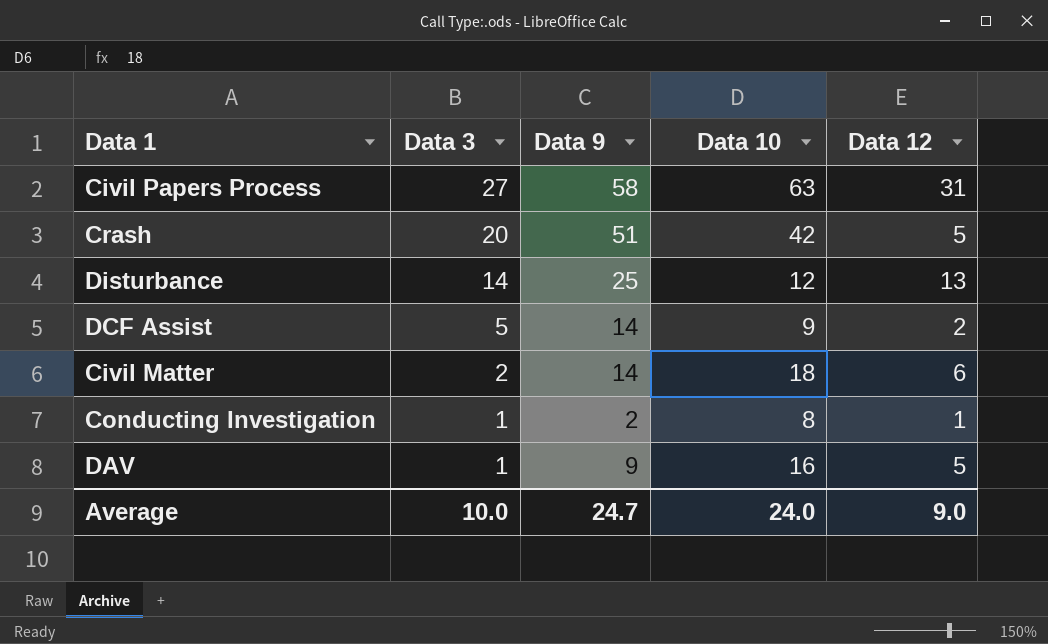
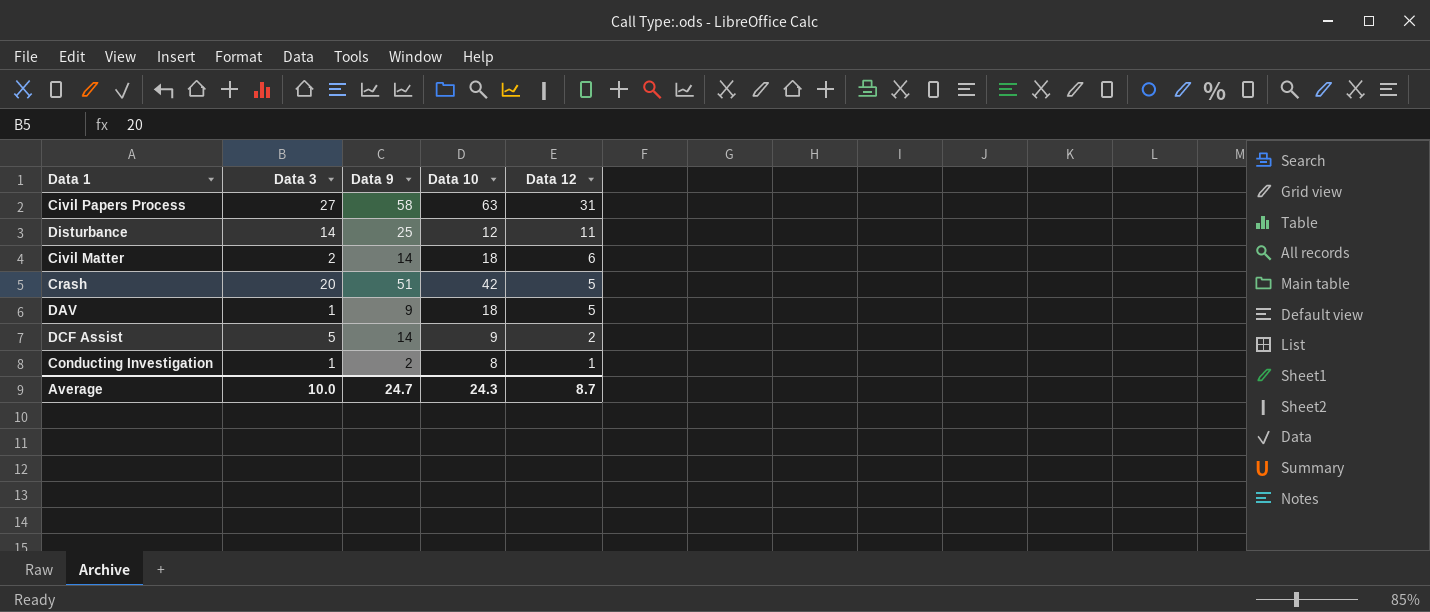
row order: Data 3 descending -> Data 12 descending
Disturbance | Data 12: 13 -> 11
DAV | Data 10: 16 -> 18
Average | Data 10: 24.0 -> 24.3
Average | Data 12: 9.0 -> 8.7

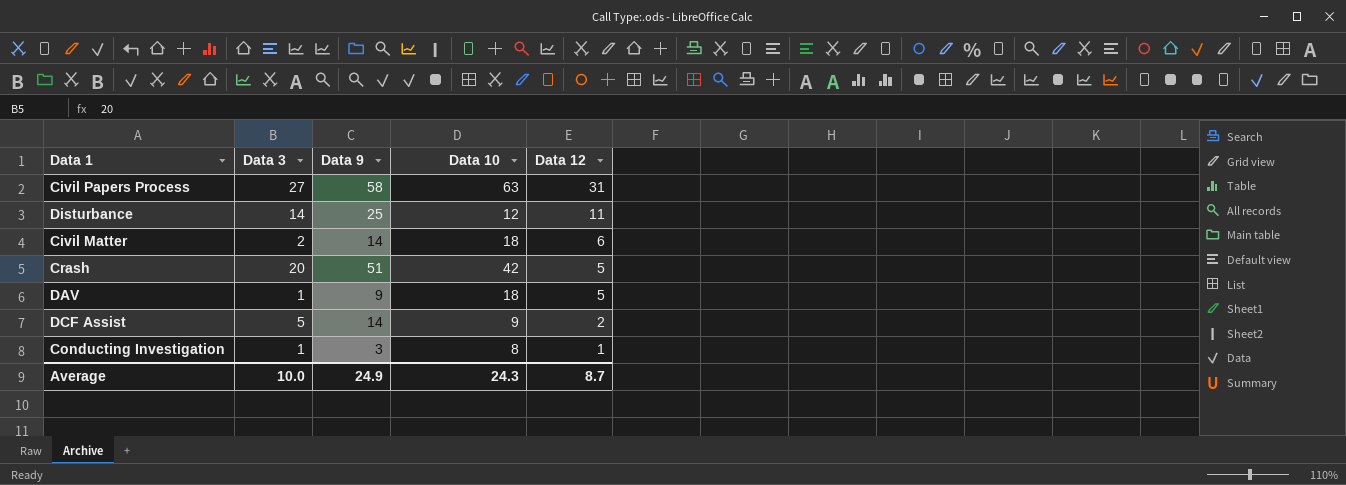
Conducting Investigation | Data 9: 2 -> 3
Average | Data 9: 24.7 -> 24.9

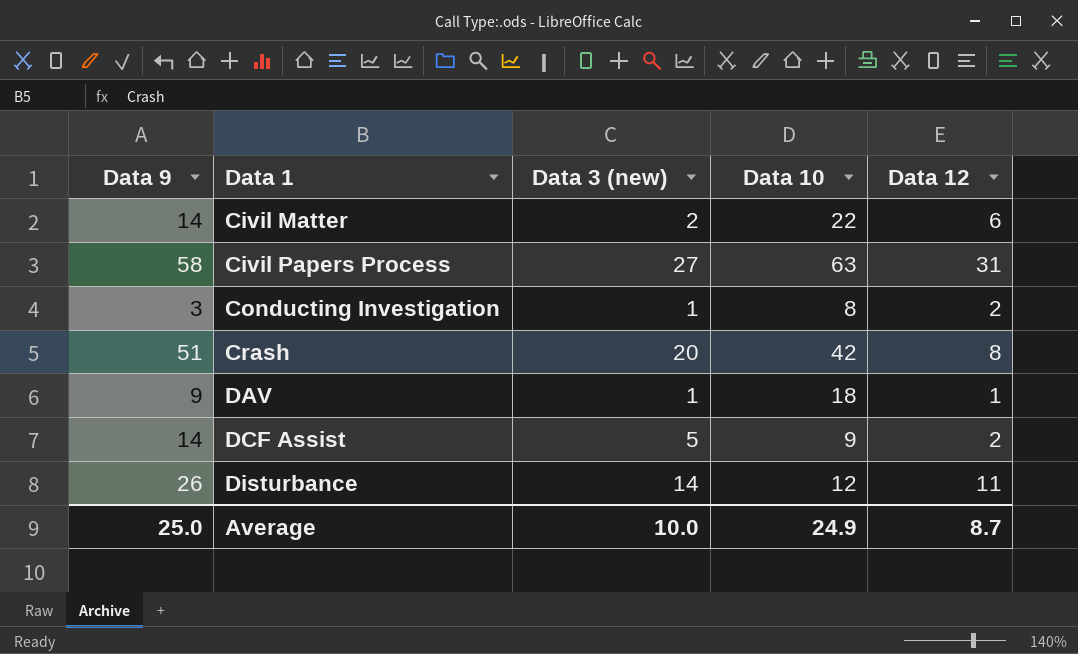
row order: Data 12 descending -> Data 1 ascending
column Data 9 | position: 3 -> 1
column name: Data 3 -> Data 3 (new)
Civil Matter | Data 10: 18 -> 22
Conducting Investigation | Data 12: 1 -> 2
Crash | Data 12: 5 -> 8
DAV | Data 12: 5 -> 1
Disturbance | Data 9: 25 -> 26
Average | Data 9: 24.9 -> 25.0
Average | Data 10: 24.3 -> 24.9

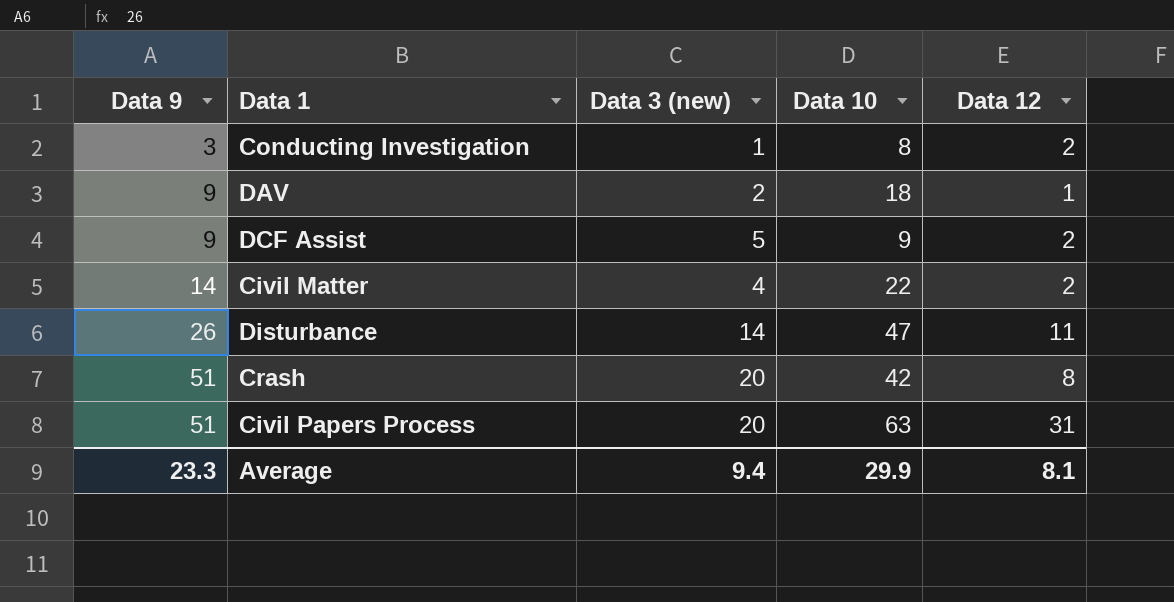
row order: Data 1 ascending -> Data 9 ascending
DAV | Data 3 (new): 1 -> 2
DCF Assist | Data 9: 14 -> 9
Civil Matter | Data 3 (new): 2 -> 4
Civil Matter | Data 12: 6 -> 2
Disturbance | Data 10: 12 -> 47
Civil Papers Process | Data 9: 58 -> 51
Civil Papers Process | Data 3 (new): 27 -> 20
Average | Data 9: 25.0 -> 23.3
Average | Data 3 (new): 10.0 -> 9.4
Average | Data 10: 24.9 -> 29.9
Average | Data 12: 8.7 -> 8.1

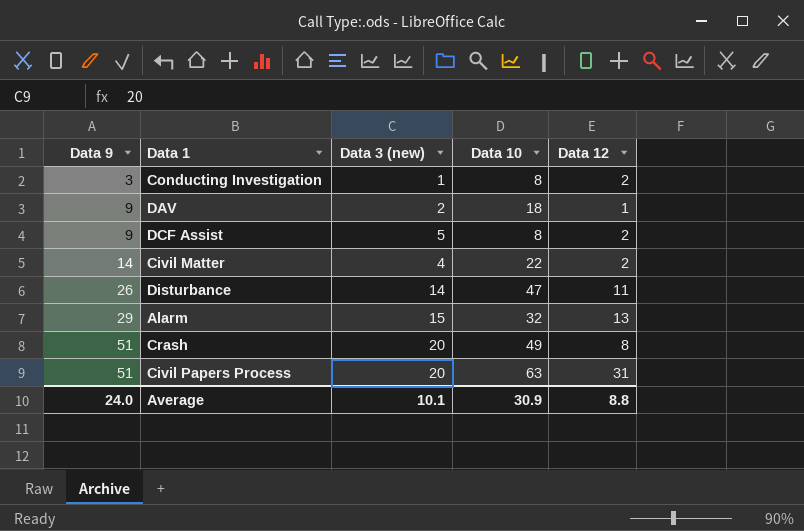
DCF Assist | Data 10: 9 -> 8
row Alarm: none -> 29 | 15 | 32 | 13
Crash | Data 10: 42 -> 49
Average | Data 9: 23.3 -> 24.0
Average | Data 3 (new): 9.4 -> 10.1
Average | Data 10: 29.9 -> 30.9
Average | Data 12: 8.1 -> 8.8

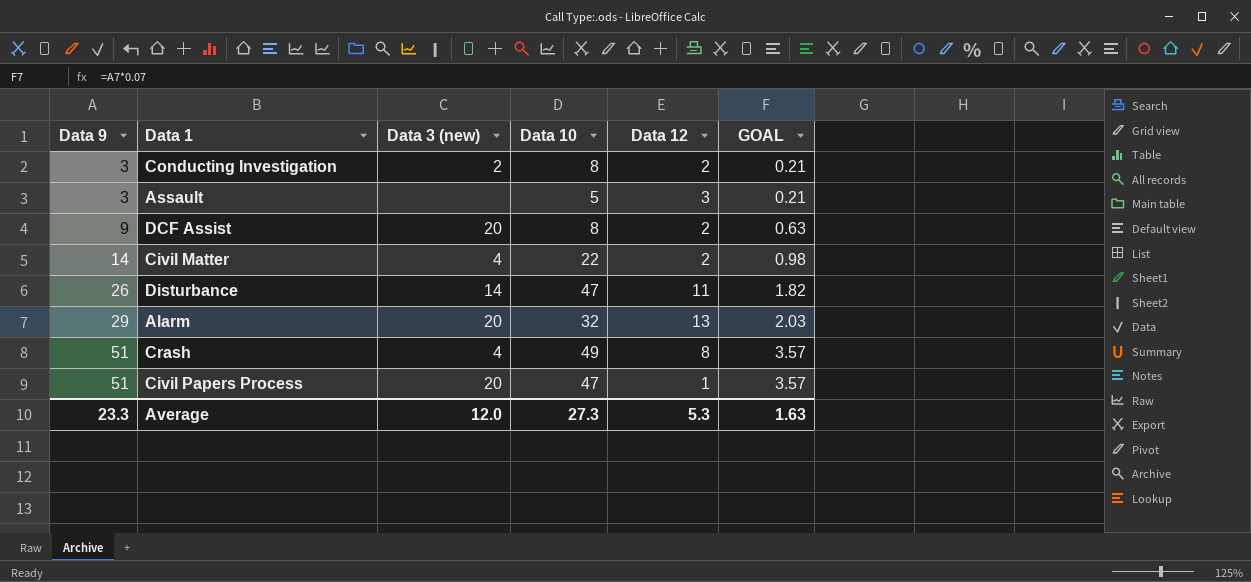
column GOAL | formula: none -> [Data 9] * 0.07
row DAV: 9 | 2 | 18 | 1 -> none
Conducting Investigation | Data 3 (new): 1 -> 2
row Assault: none -> 3 | none | 5 | 3 | 0.21
DCF Assist | Data 3 (new): 5 -> 20
Alarm | Data 3 (new): 15 -> 20
Crash | Data 3 (new): 20 -> 4
Civil Papers Process | Data 10: 63 -> 47
Civil Papers Process | Data 12: 31 -> 1
Average | Data 9: 24.0 -> 23.3
Average | Data 3 (new): 10.1 -> 12.0
Average | Data 10: 30.9 -> 27.3
Average | Data 12: 8.8 -> 5.3

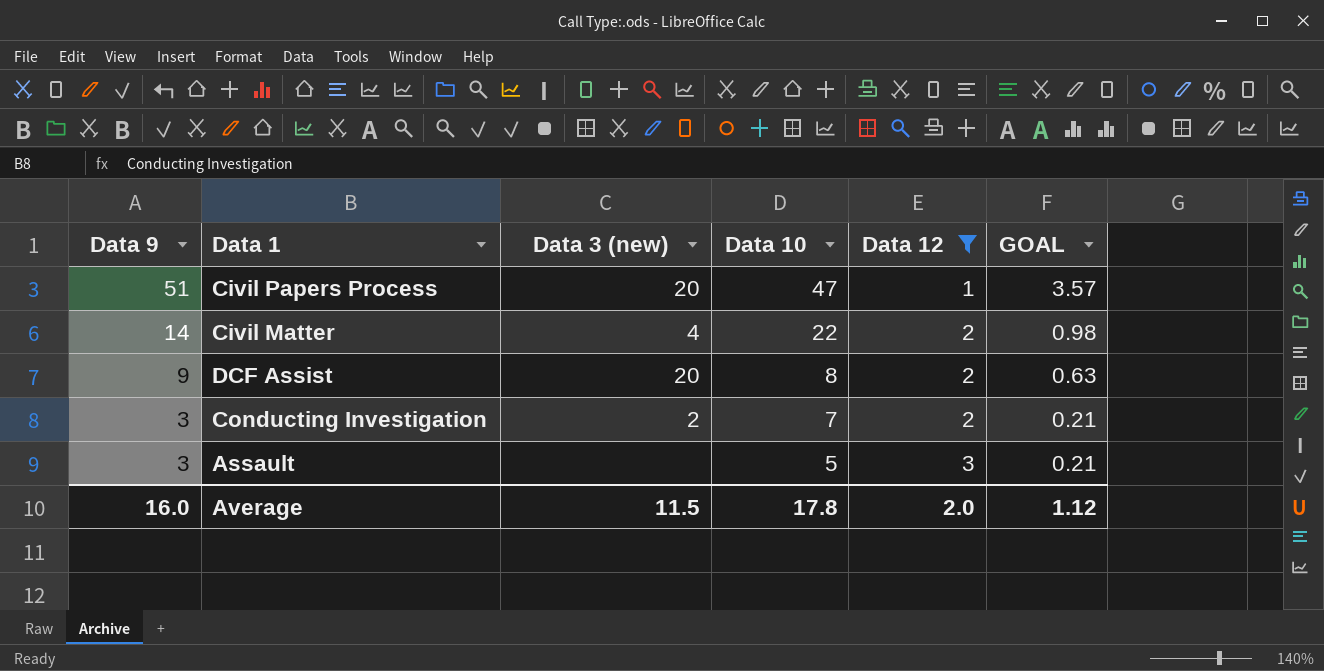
filter: none -> Data 12 <= 3
row order: Data 9 ascending -> Data 9 descending
Conducting Investigation | Data 10: 8 -> 7
Average | Data 9: 23.3 -> 16.0
Average | Data 3 (new): 12.0 -> 11.5
Average | Data 10: 27.3 -> 17.8
Average | Data 12: 5.3 -> 2.0
Average | GOAL: 1.63 -> 1.12

